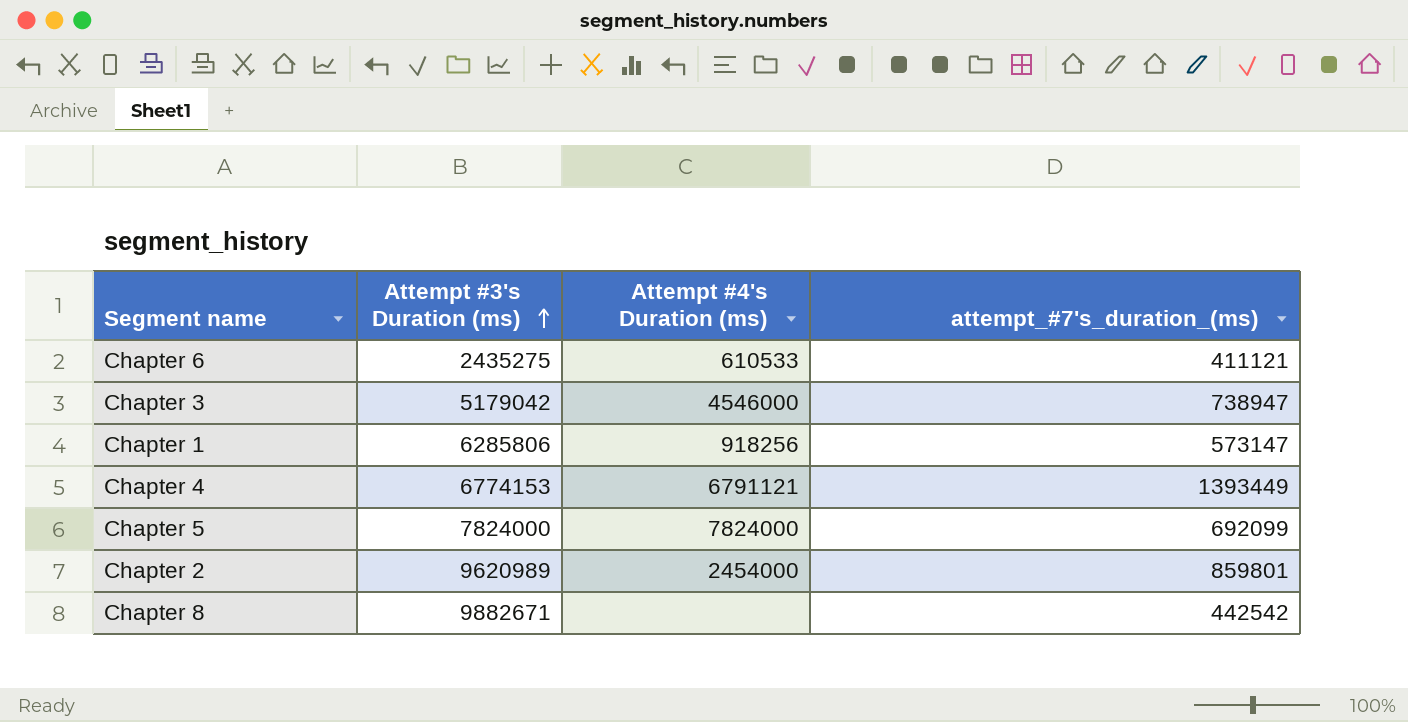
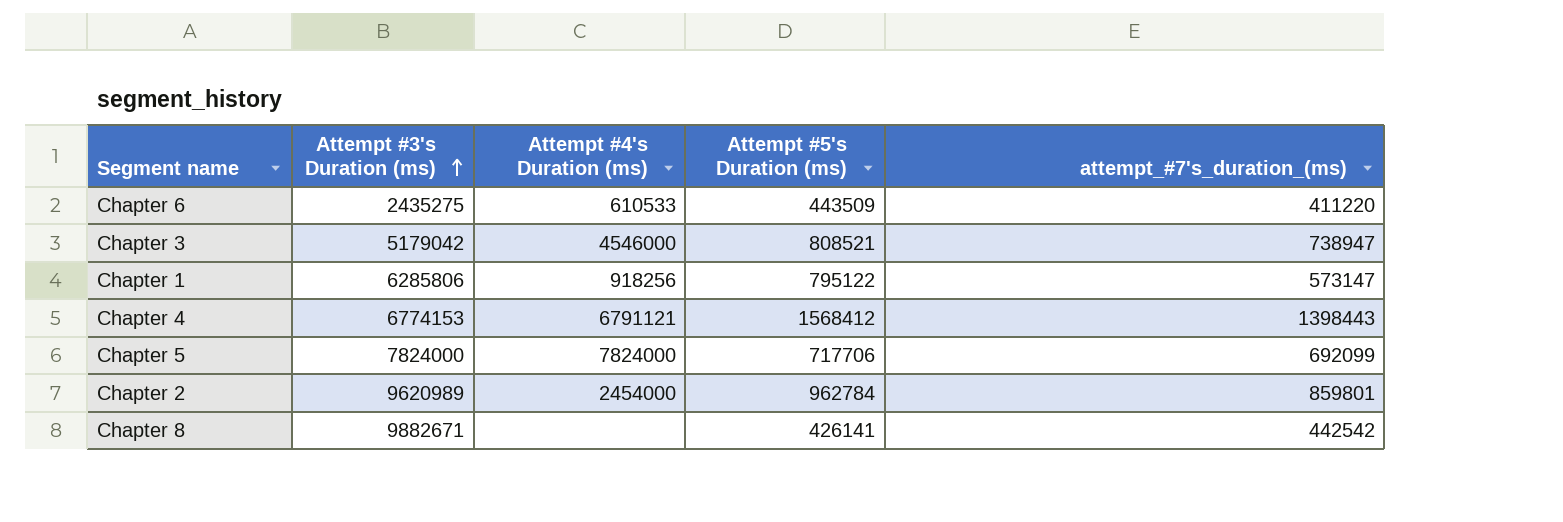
column Attempt #5's Duration (ms) | position: none -> 4
Chapter 6 | attempt_#7's_duration_(ms): 411121 -> 411220
Chapter 4 | attempt_#7's_duration_(ms): 1393449 -> 1398443

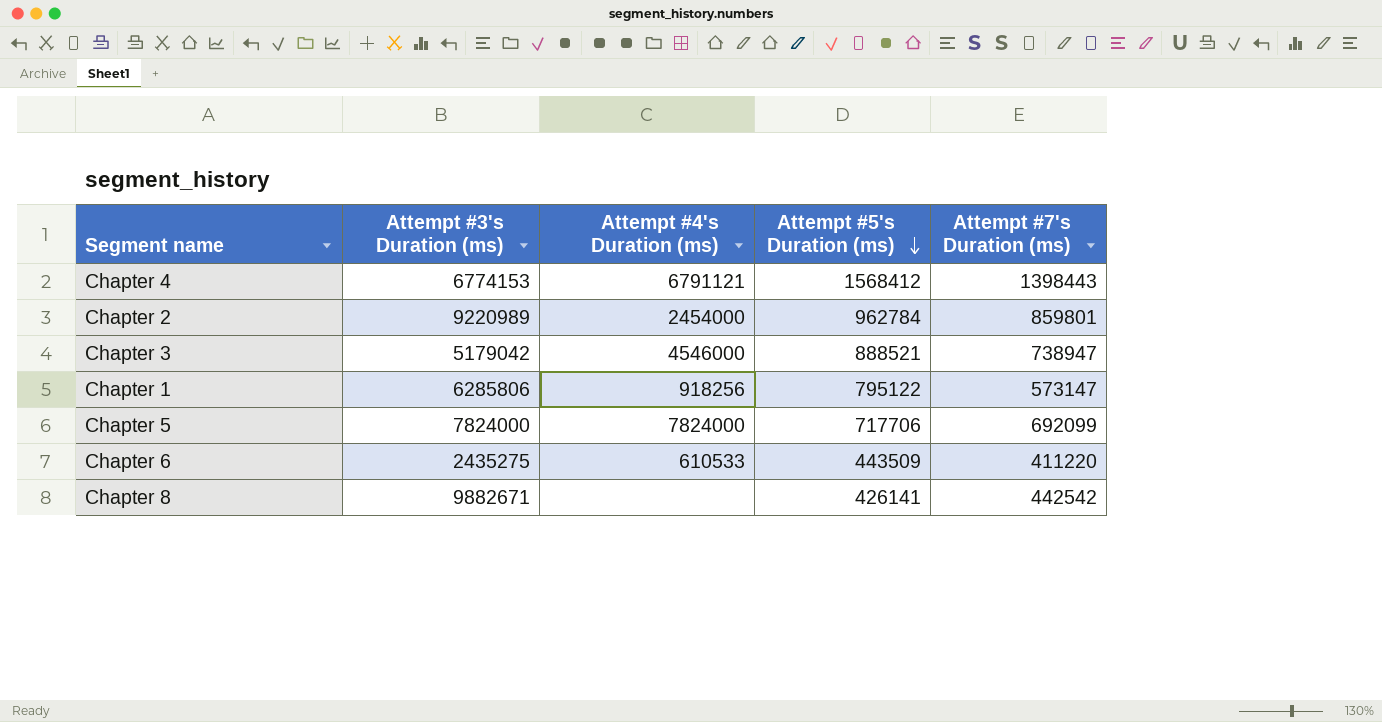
row order: Attempt #3's Duration (ms) ascending -> Attempt #5's Duration (ms) descending
column name: attempt_#7's_duration_(ms) -> Attempt #7's Duration (ms)
Chapter 2 | Attempt #3's Duration (ms): 9620989 -> 9220989
Chapter 3 | Attempt #5's Duration (ms): 808521 -> 888521

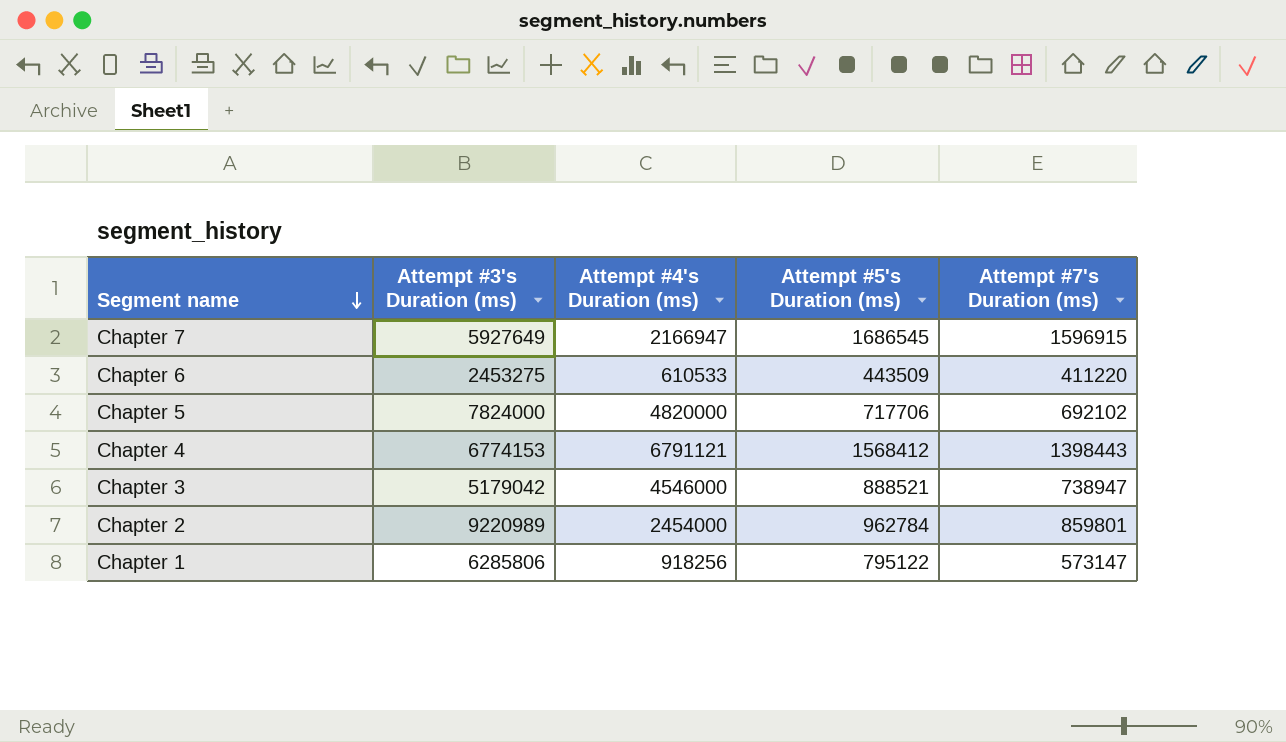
row order: Attempt #5's Duration (ms) descending -> Segment name descending
row Chapter 8: 9882671 | none | 426141 | 442542 -> none
row Chapter 7: none -> 5927649 | 2166947 | 1686545 | 1596915
Chapter 6 | Attempt #3's Duration (ms): 2435275 -> 2453275
Chapter 5 | Attempt #4's Duration (ms): 7824000 -> 4820000
Chapter 5 | Attempt #7's Duration (ms): 692099 -> 692102

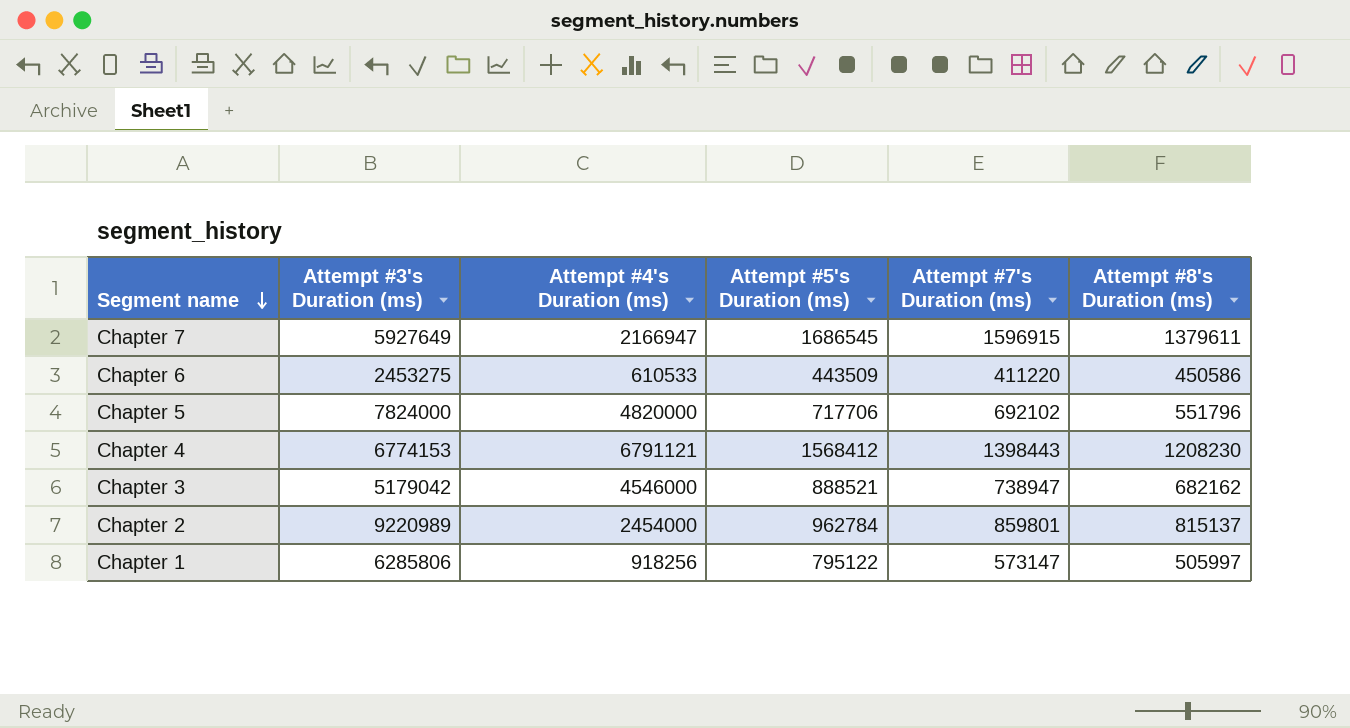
column Attempt #8's Duration (ms) | position: none -> 6

